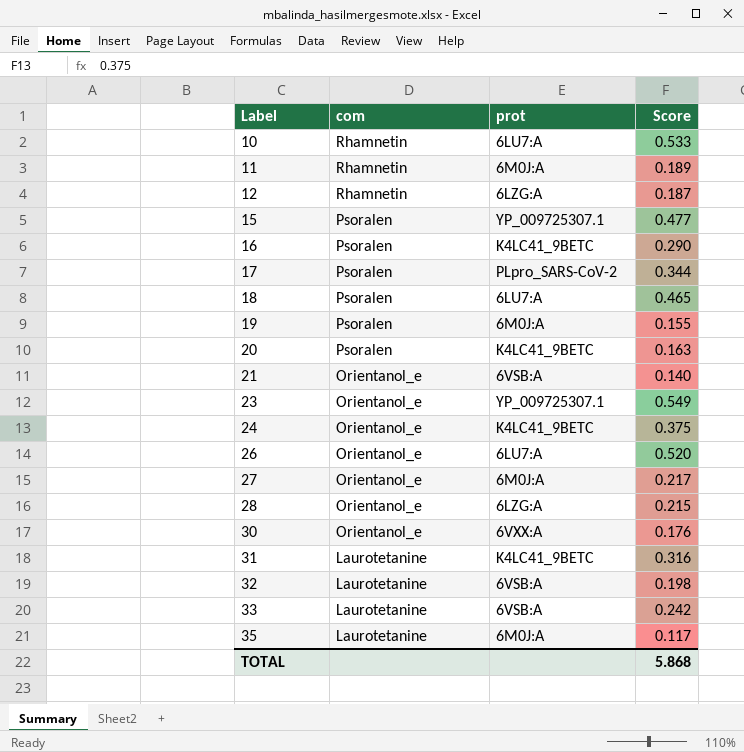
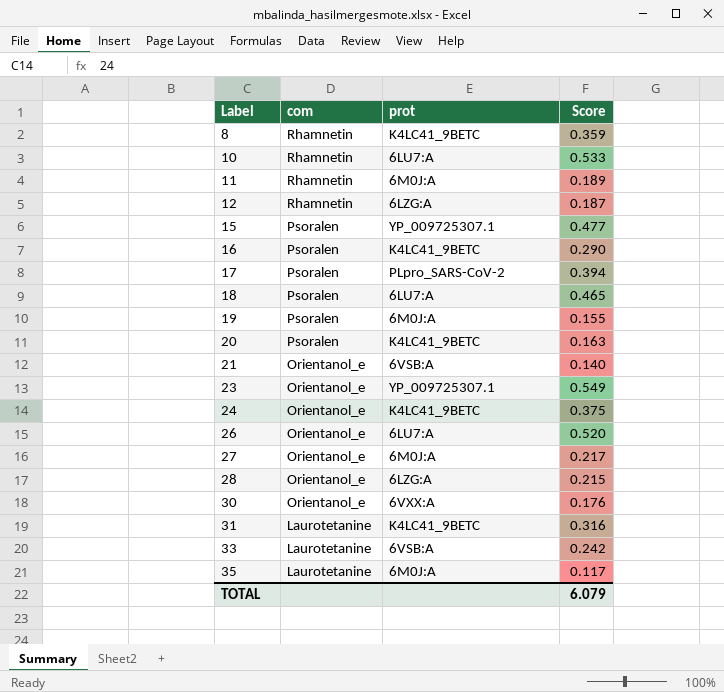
row 32: Laurotetanine | 6VSB:A | 0.198 -> none
row 8: none -> Rhamnetin | K4LC41_9BETC | 0.359
17 | Score: 0.344 -> 0.394
TOTAL | Score: 5.868 -> 6.079

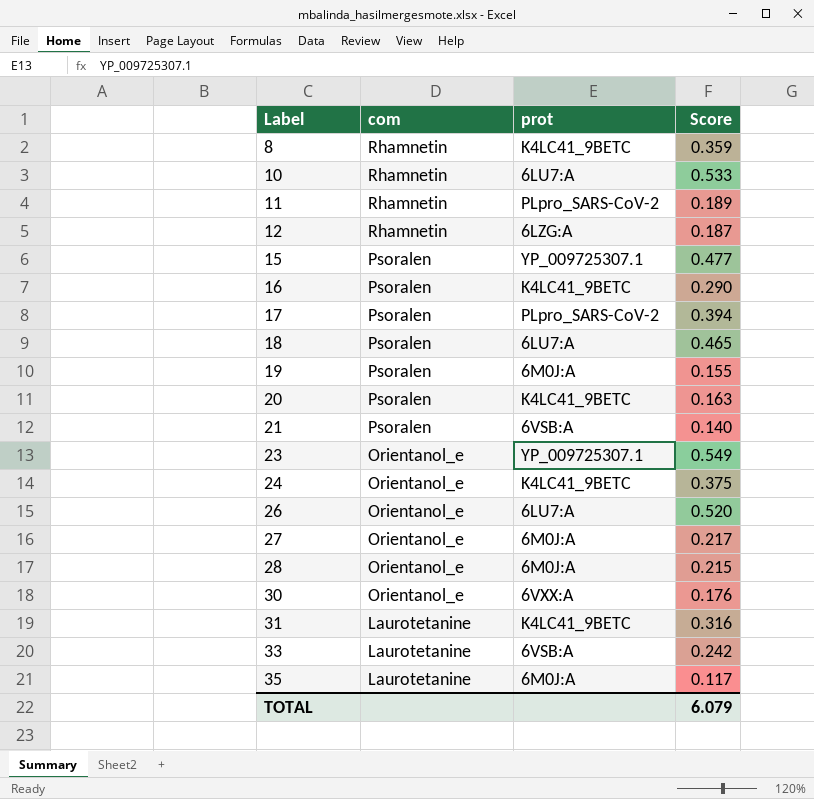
11 | prot: 6M0J:A -> PLpro_SARS-CoV-2
21 | com: Orientanol_e -> Psoralen
28 | prot: 6LZG:A -> 6M0J:A

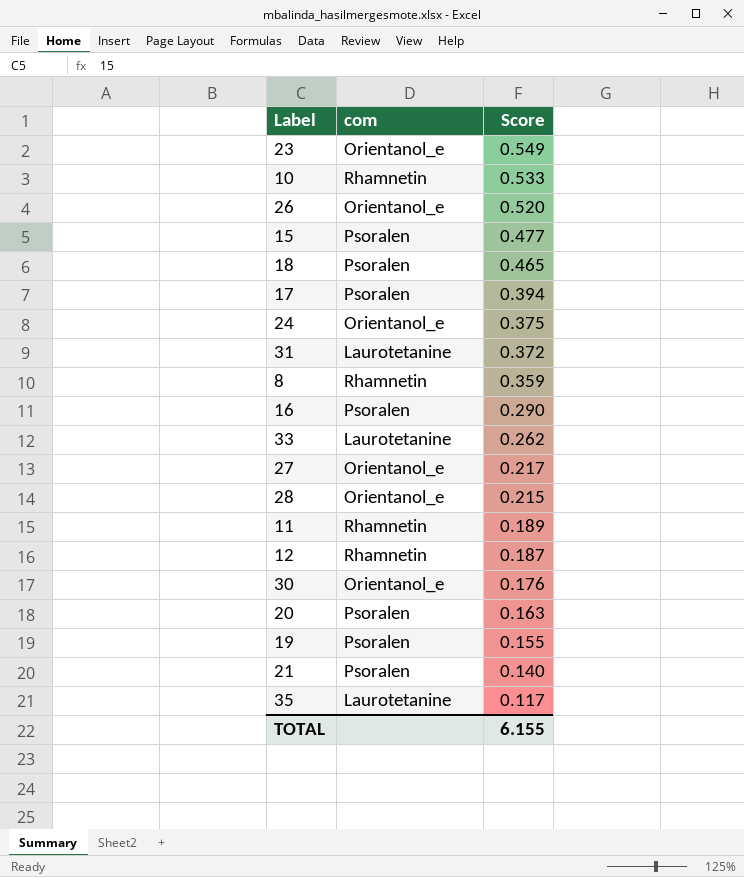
row order: Label ascending -> Score descending
column prot | position: 3 -> none
31 | Score: 0.316 -> 0.372
33 | Score: 0.242 -> 0.262
TOTAL | Score: 6.079 -> 6.155

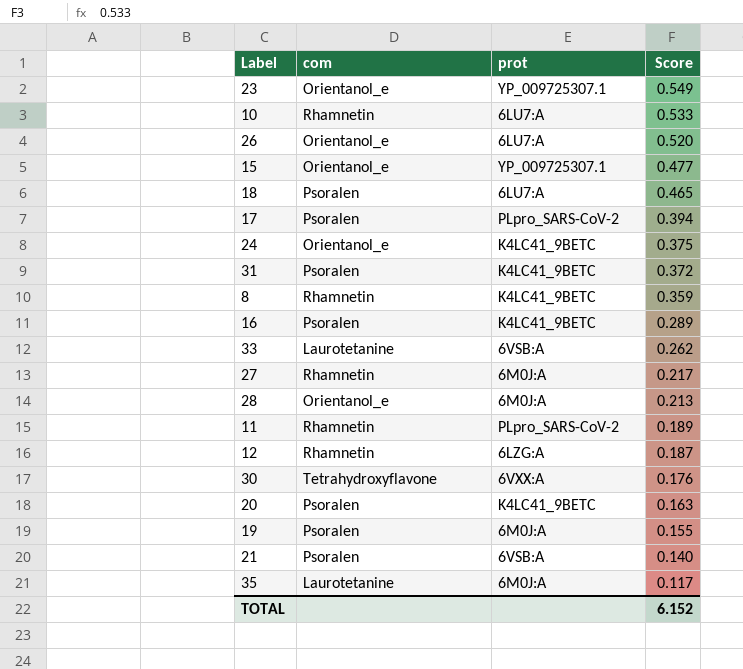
column prot | position: none -> 3
15 | com: Psoralen -> Orientanol_e
31 | com: Laurotetanine -> Psoralen
16 | Score: 0.290 -> 0.289
27 | com: Orientanol_e -> Rhamnetin
28 | Score: 0.215 -> 0.213
30 | com: Orientanol_e -> Tetrahydroxyflavone
TOTAL | Score: 6.155 -> 6.152

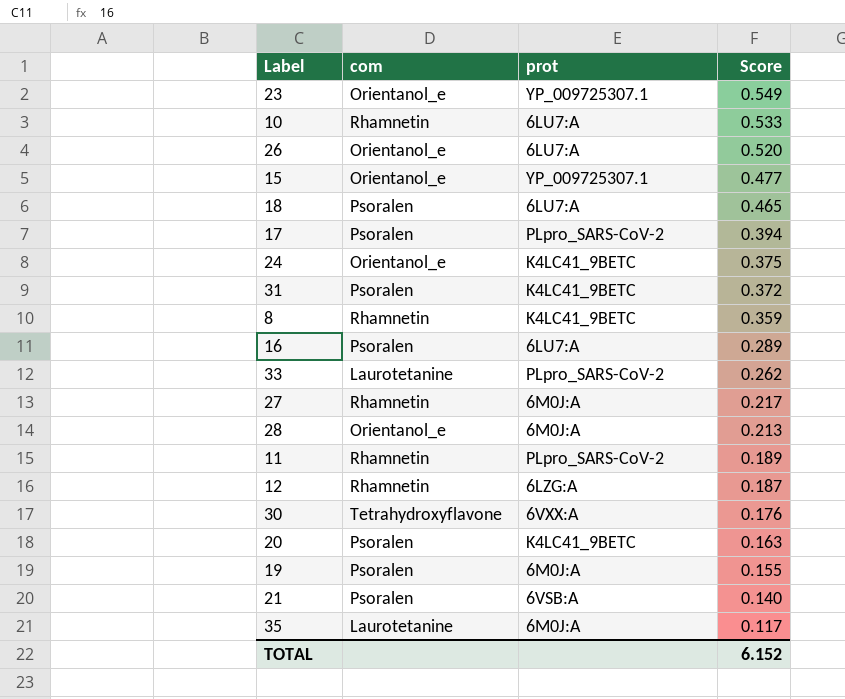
16 | prot: K4LC41_9BETC -> 6LU7:A
33 | prot: 6VSB:A -> PLpro_SARS-CoV-2

